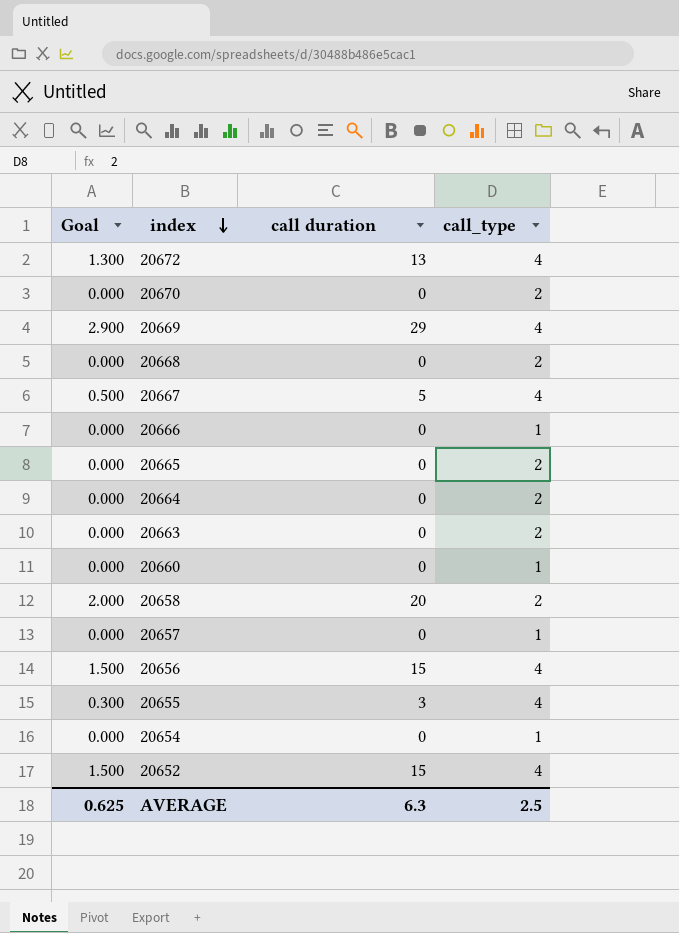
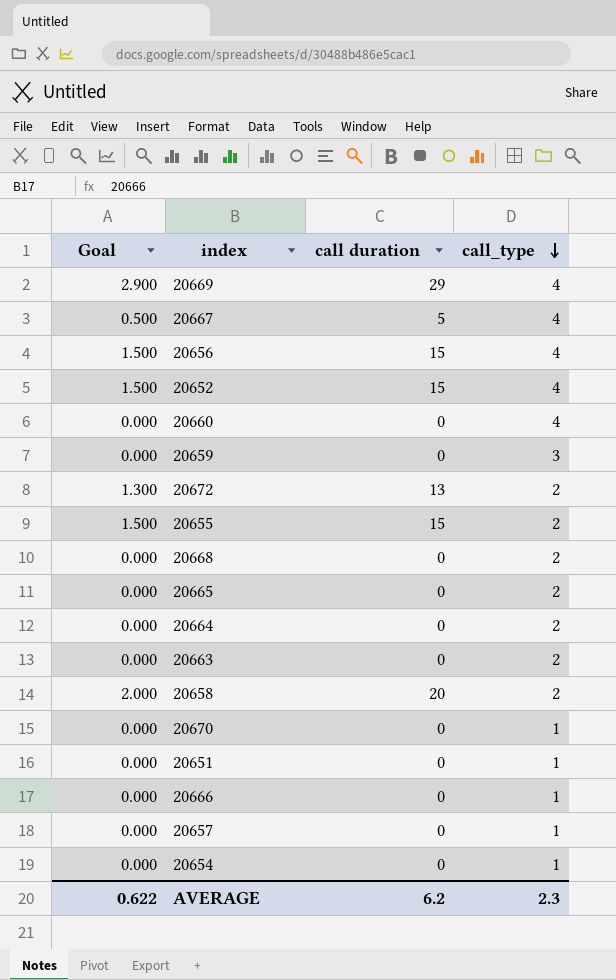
row order: index descending -> call_type descending
20660 | call_type: 1 -> 4
row 20659: none -> 0.000 | 0 | 3
20672 | call_type: 4 -> 2
20655 | Goal: 0.300 -> 1.500
20655 | call duration: 3 -> 15
20655 | call_type: 4 -> 2
20670 | call_type: 2 -> 1
row 20651: none -> 0.000 | 0 | 1
AVERAGE | Goal: 0.625 -> 0.622
AVERAGE | call duration: 6.3 -> 6.2
AVERAGE | call_type: 2.5 -> 2.3

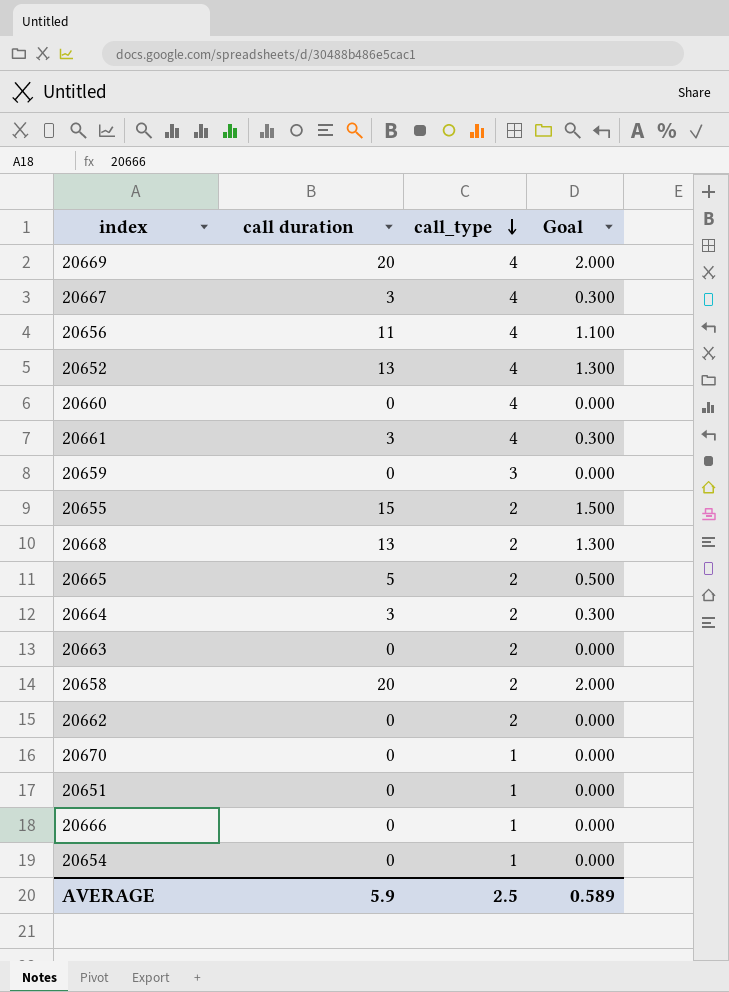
column Goal | position: 1 -> 4
row 20672: 1.300 | 13 | 2 -> none
row 20657: 0.000 | 0 | 1 -> none
20669 | call duration: 29 -> 20
20669 | Goal: 2.900 -> 2.000
20667 | call duration: 5 -> 3
20667 | Goal: 0.500 -> 0.300
20656 | call duration: 15 -> 11
20656 | Goal: 1.500 -> 1.100
20652 | call duration: 15 -> 13
20652 | Goal: 1.500 -> 1.300
row 20661: none -> 3 | 4 | 0.300
20668 | call duration: 0 -> 13
20668 | Goal: 0.000 -> 1.300
20665 | call duration: 0 -> 5
20665 | Goal: 0.000 -> 0.500
20664 | call duration: 0 -> 3
20664 | Goal: 0.000 -> 0.300
row 20662: none -> 0 | 2 | 0.000
AVERAGE | call duration: 6.2 -> 5.9
AVERAGE | call_type: 2.3 -> 2.5
AVERAGE | Goal: 0.622 -> 0.589

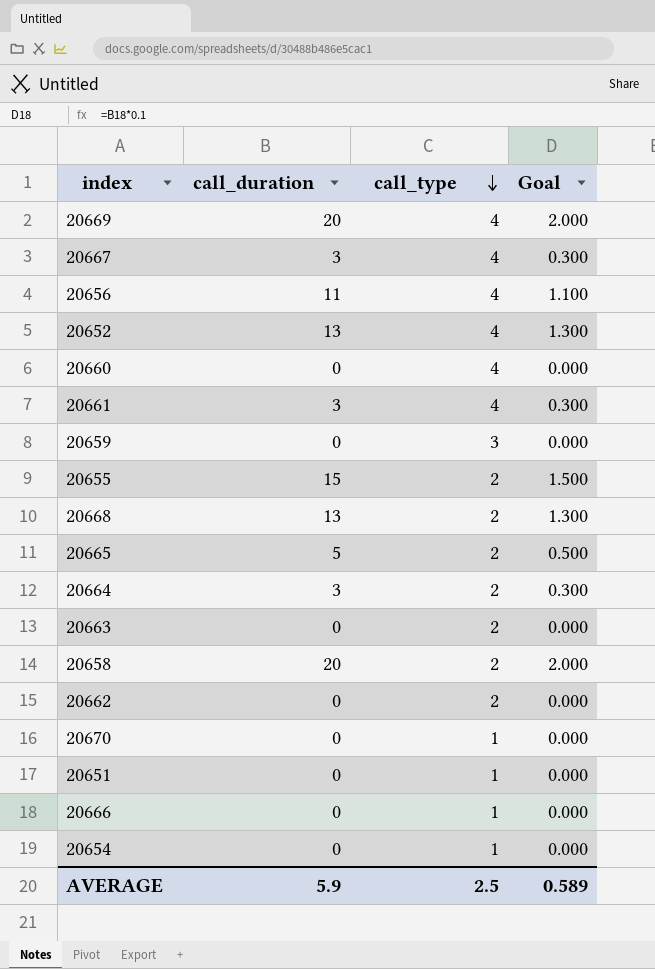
column name: call duration -> call_duration

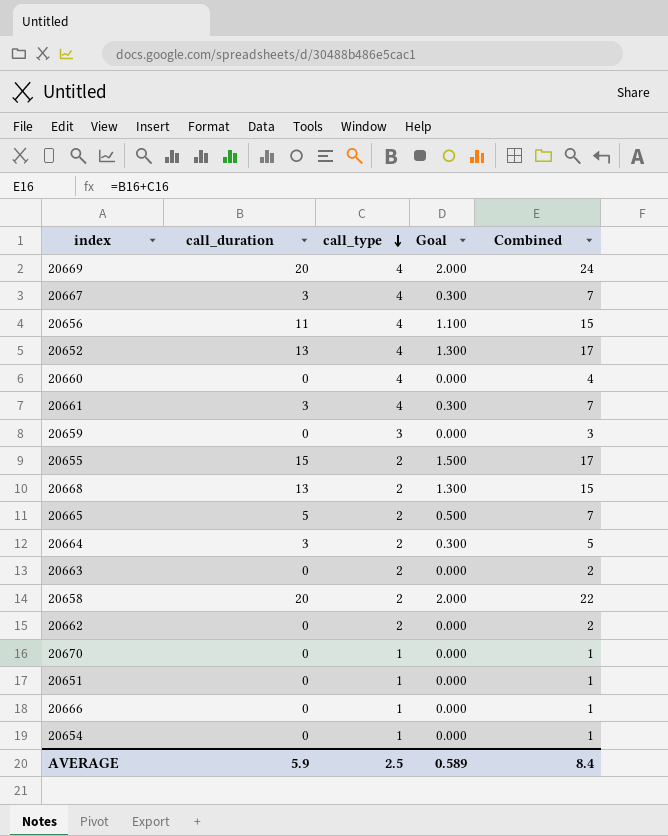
column Combined | formula: none -> [call_duration] + [call_type]

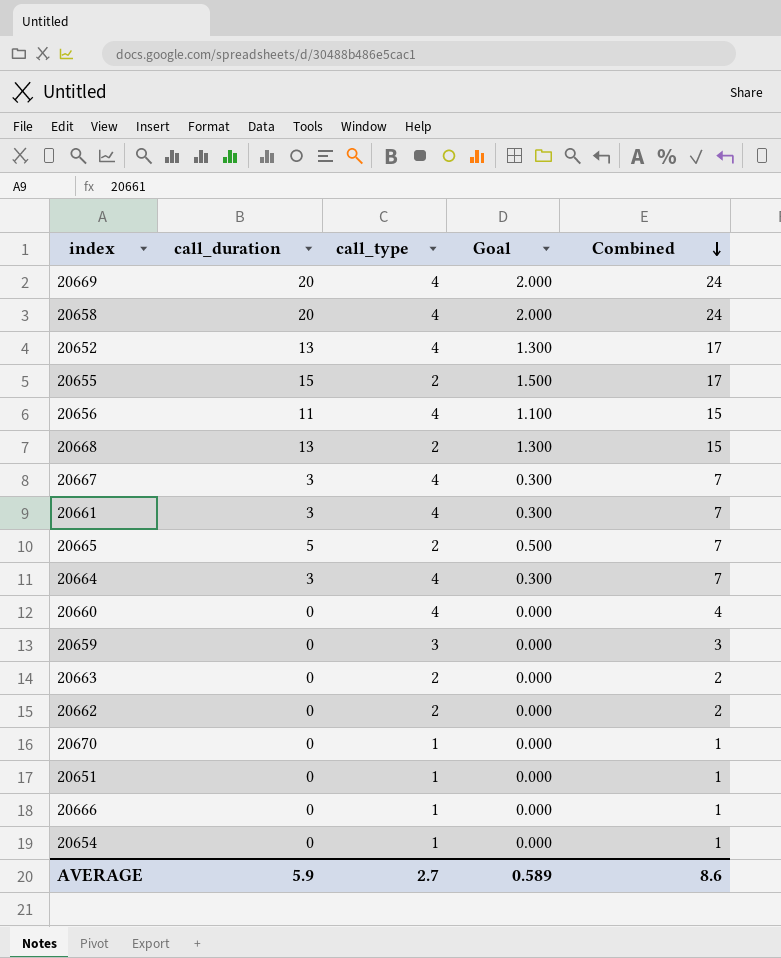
row order: call_type descending -> Combined descending
20658 | call_type: 2 -> 4
20658 | Combined: 22 -> 24
20664 | call_type: 2 -> 4
20664 | Combined: 5 -> 7
AVERAGE | call_type: 2.5 -> 2.7
AVERAGE | Combined: 8.4 -> 8.6

